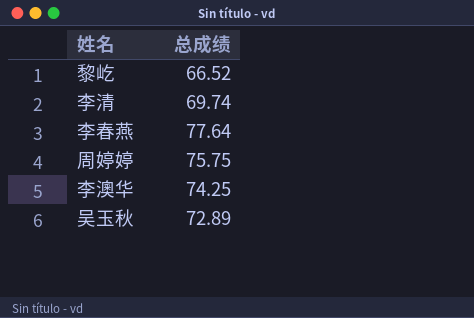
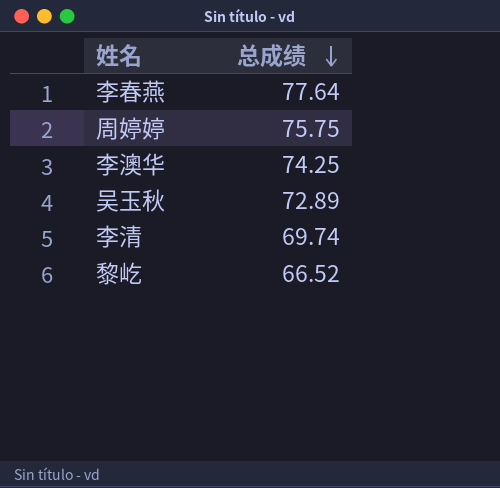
row order: none -> 总成绩 descending

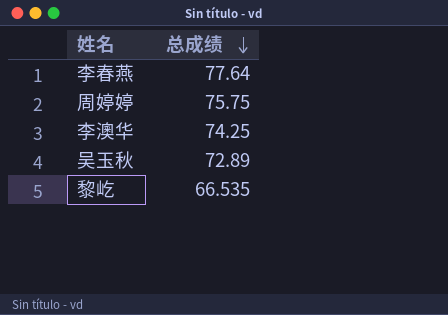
row 李清: 69.74 -> none
黎屹 | 总成绩: 66.52 -> 66.535

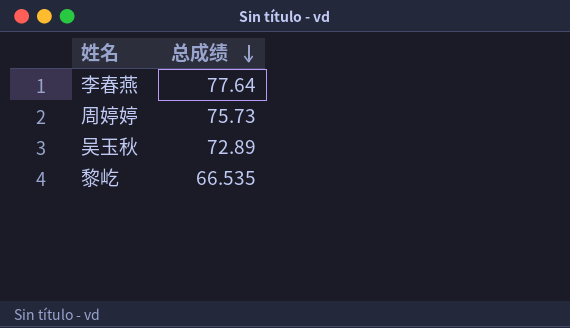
row 李澳华: 74.25 -> none
周婷婷 | 总成绩: 75.75 -> 75.73

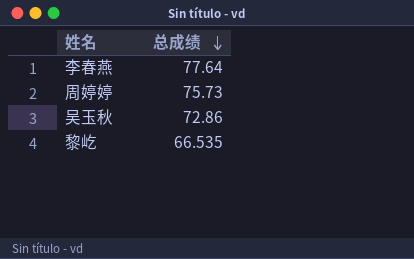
吴玉秋 | 总成绩: 72.89 -> 72.86

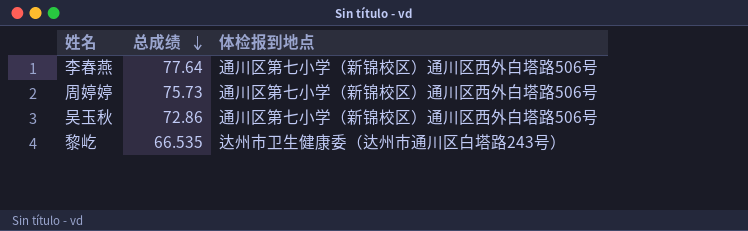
column 体检报到地点 | position: none -> 3

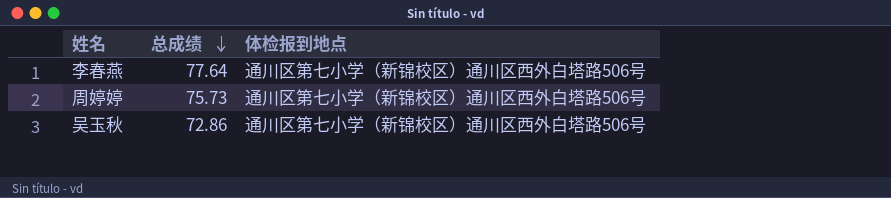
row 黎屹: 66.535 | 达州市卫生健康委（达州市通川区白塔路243号） -> none

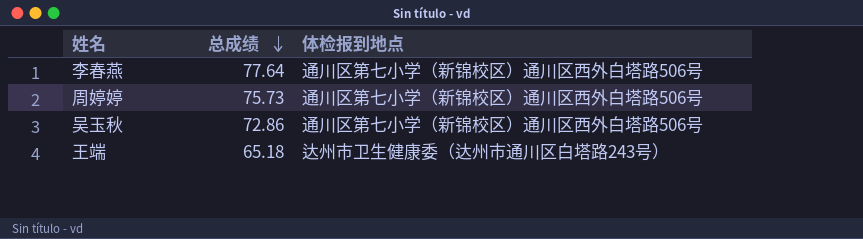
row 王端: none -> 65.18 | 达州市卫生健康委（达州市通川区白塔路243号）

